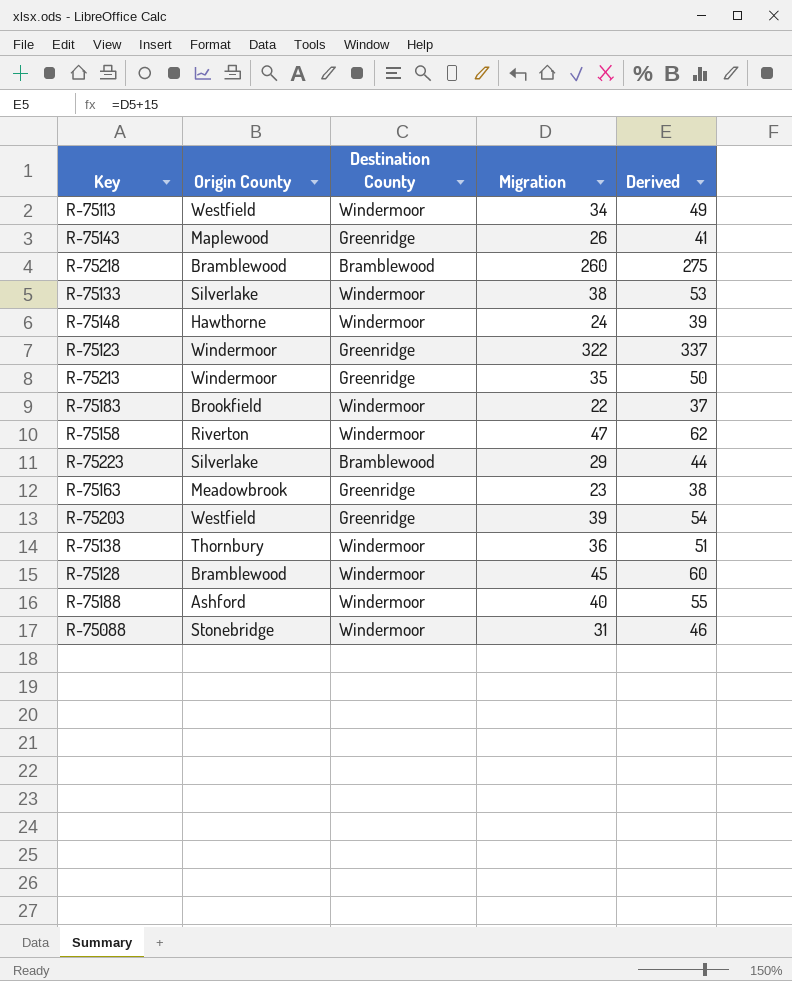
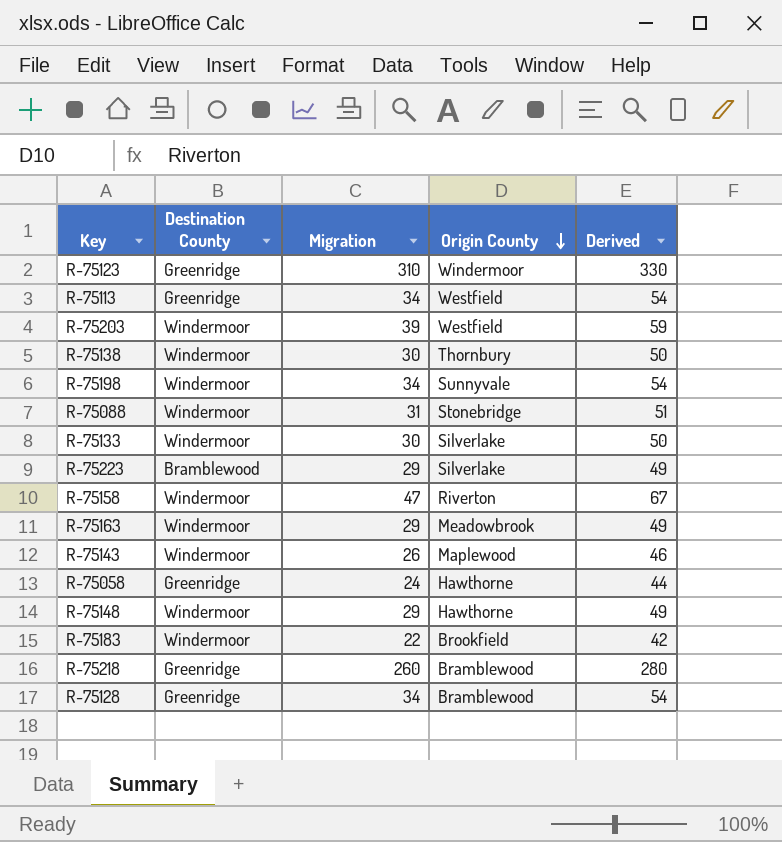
row order: none -> Origin County descending
column Origin County | position: 2 -> 4
column Derived | formula: [Migration] + 15 -> [Migration] + 20
row R-75213: Windermoor | Greenridge | 35 | 50 -> none
row R-75188: Ashford | Windermoor | 40 | 55 -> none
R-75123 | Migration: 322 -> 310
R-75113 | Destination County: Windermoor -> Greenridge
R-75203 | Destination County: Greenridge -> Windermoor
R-75138 | Migration: 36 -> 30
row R-75198: none -> Windermoor | 34 | Sunnyvale | 54
R-75133 | Migration: 38 -> 30
R-75163 | Destination County: Greenridge -> Windermoor
R-75163 | Migration: 23 -> 29
R-75143 | Destination County: Greenridge -> Windermoor
row R-75058: none -> Greenridge | 24 | Hawthorne | 44
R-75148 | Migration: 24 -> 29
R-75218 | Destination County: Bramblewood -> Greenridge
R-75128 | Destination County: Windermoor -> Greenridge
R-75128 | Migration: 45 -> 34

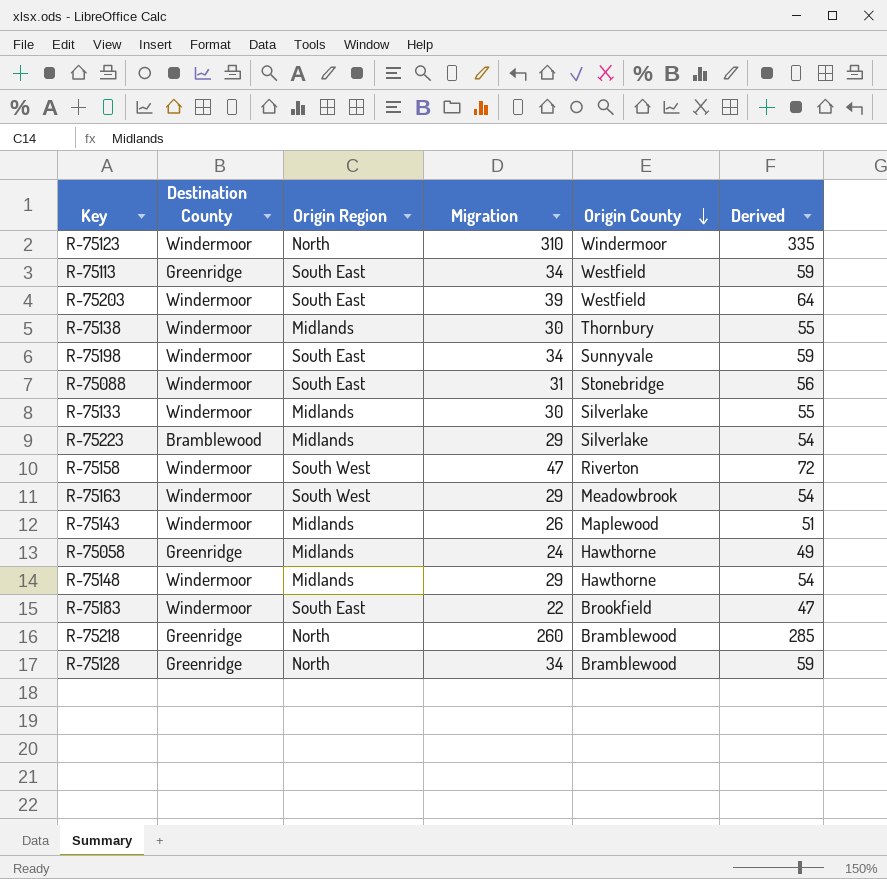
column Origin Region | position: none -> 3
column Derived | formula: [Migration] + 20 -> [Migration] + 25
R-75123 | Destination County: Greenridge -> Windermoor

